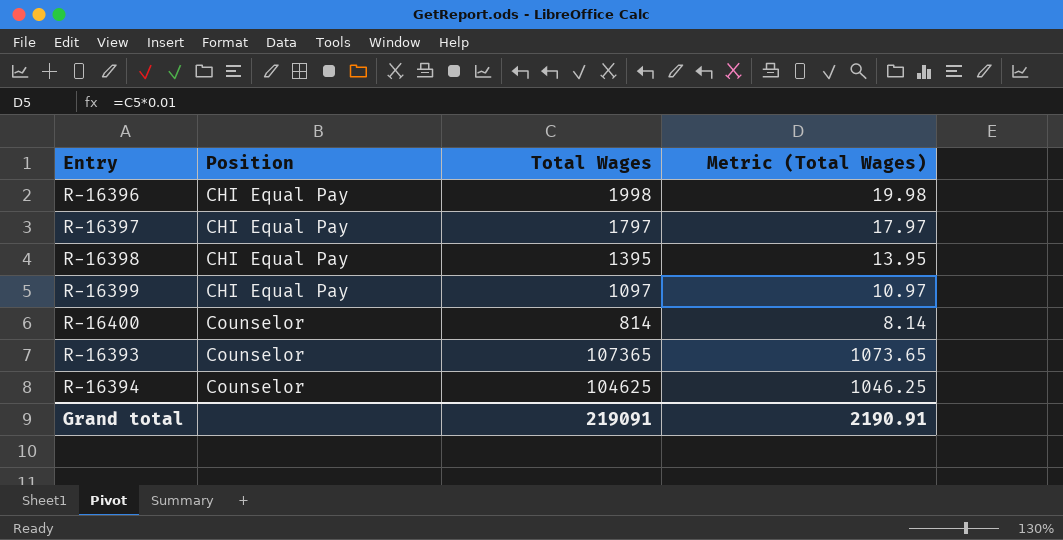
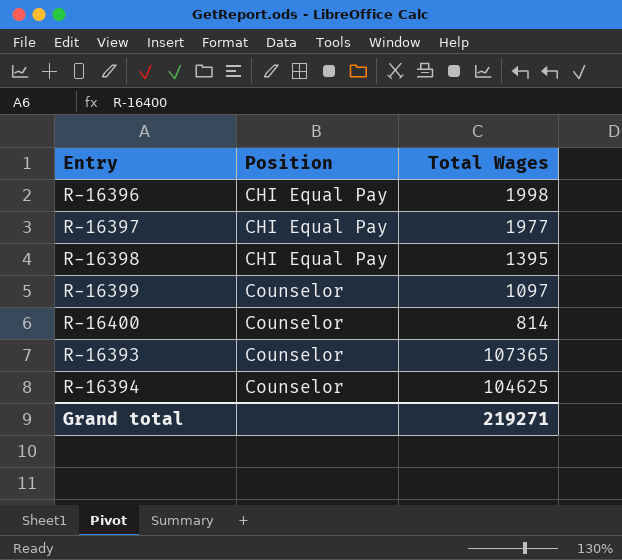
column Metric (Total Wages) | formula: [Total Wages] * 0.01 -> none
R-16397 | Total Wages: 1797 -> 1977
R-16399 | Position: CHI Equal Pay -> Counselor
Grand total | Total Wages: 219091 -> 219271

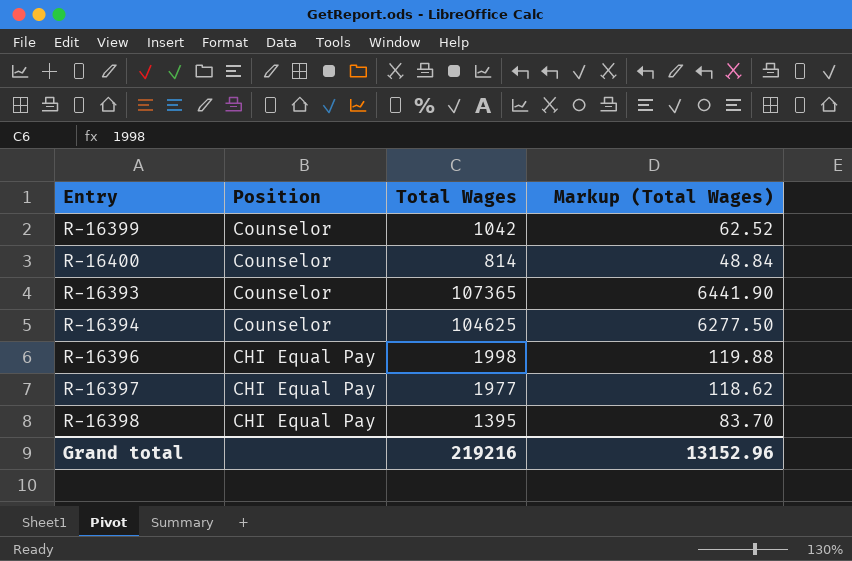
row order: Position ascending -> Position descending
column Markup (Total Wages) | formula: none -> [Total Wages] * 0.06
R-16399 | Total Wages: 1097 -> 1042
Grand total | Total Wages: 219271 -> 219216

